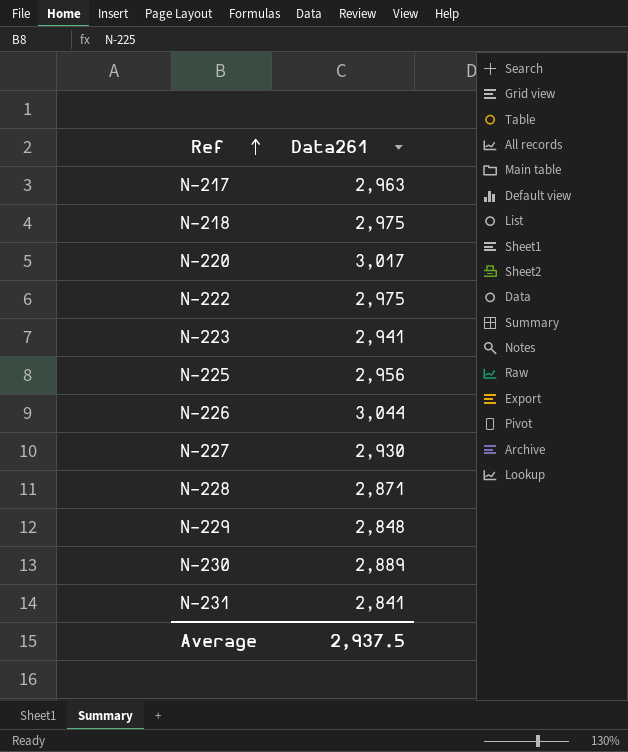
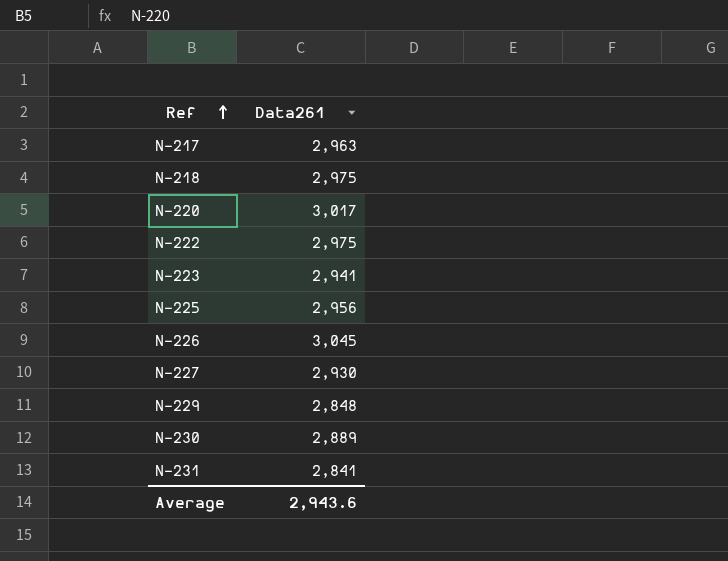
row N-228: 2,871 -> none
N-226 | Data261: 3,044 -> 3,045
Average | Data261: 2,937.5 -> 2,943.6

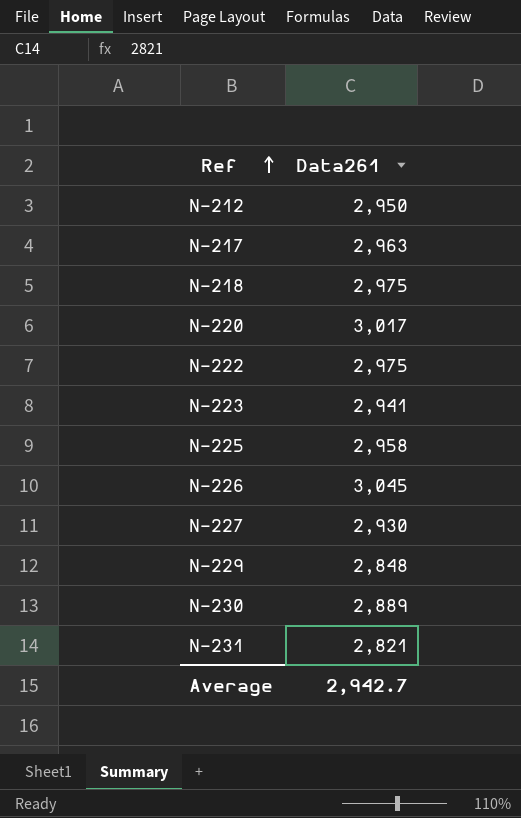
row N-212: none -> 2,950
N-225 | Data261: 2,956 -> 2,958
N-231 | Data261: 2,841 -> 2,821
Average | Data261: 2,943.6 -> 2,942.7

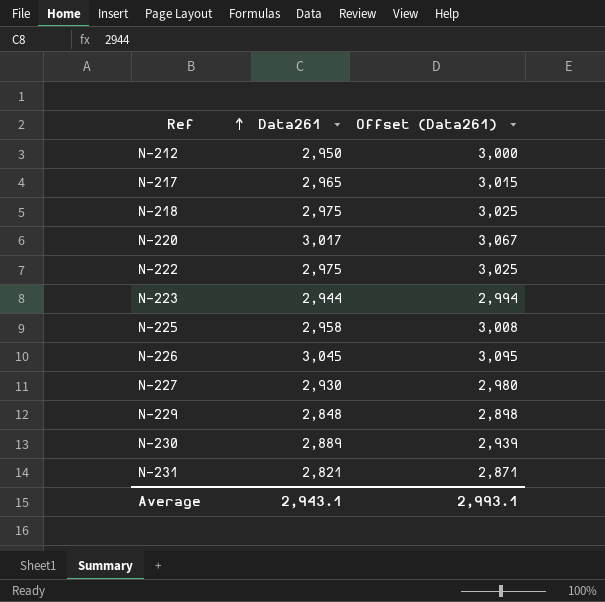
column Offset (Data261) | formula: none -> [Data261] + 50
N-217 | Data261: 2,963 -> 2,965
N-223 | Data261: 2,941 -> 2,944
Average | Data261: 2,942.7 -> 2,943.1

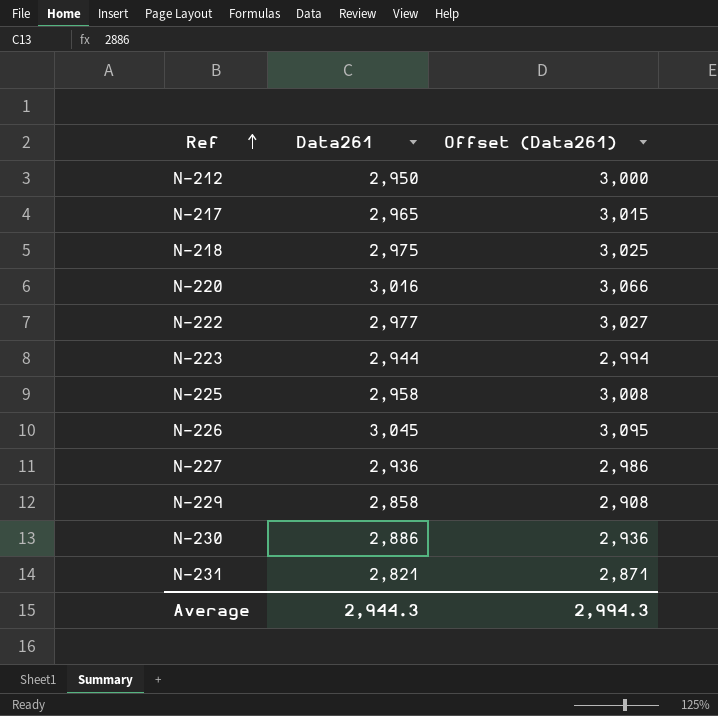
N-220 | Data261: 3,017 -> 3,016
N-220 | Offset (Data261): 3,067 -> 3,066
N-222 | Data261: 2,975 -> 2,977
N-222 | Offset (Data261): 3,025 -> 3,027
N-227 | Data261: 2,930 -> 2,936
N-227 | Offset (Data261): 2,980 -> 2,986
N-229 | Data261: 2,848 -> 2,858
N-229 | Offset (Data261): 2,898 -> 2,908
N-230 | Data261: 2,889 -> 2,886
N-230 | Offset (Data261): 2,939 -> 2,936
Average | Data261: 2,943.1 -> 2,944.3
Average | Offset (Data261): 2,993.1 -> 2,994.3

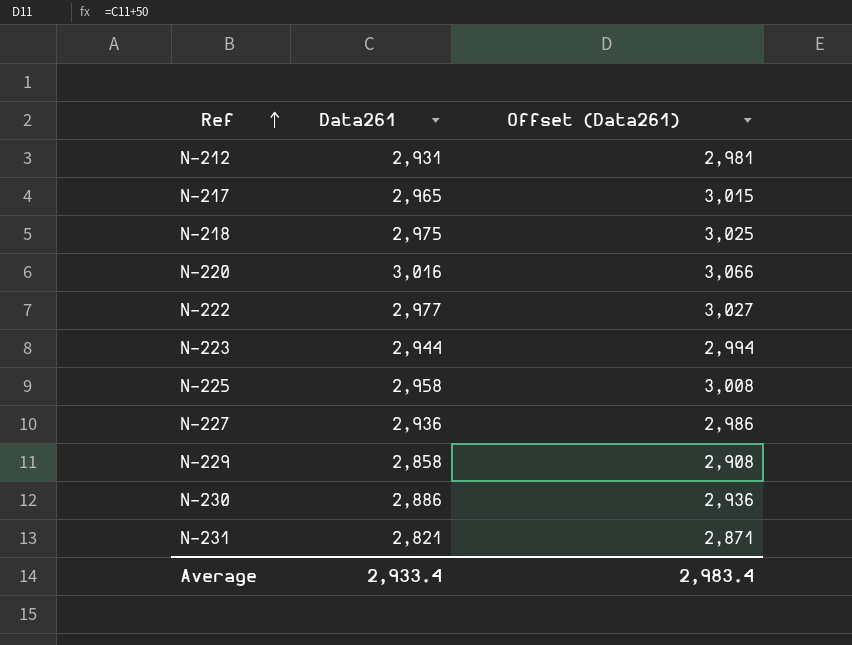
row N-226: 3,045 | 3,095 -> none
N-212 | Data261: 2,950 -> 2,931
N-212 | Offset (Data261): 3,000 -> 2,981
Average | Data261: 2,944.3 -> 2,933.4
Average | Offset (Data261): 2,994.3 -> 2,983.4

